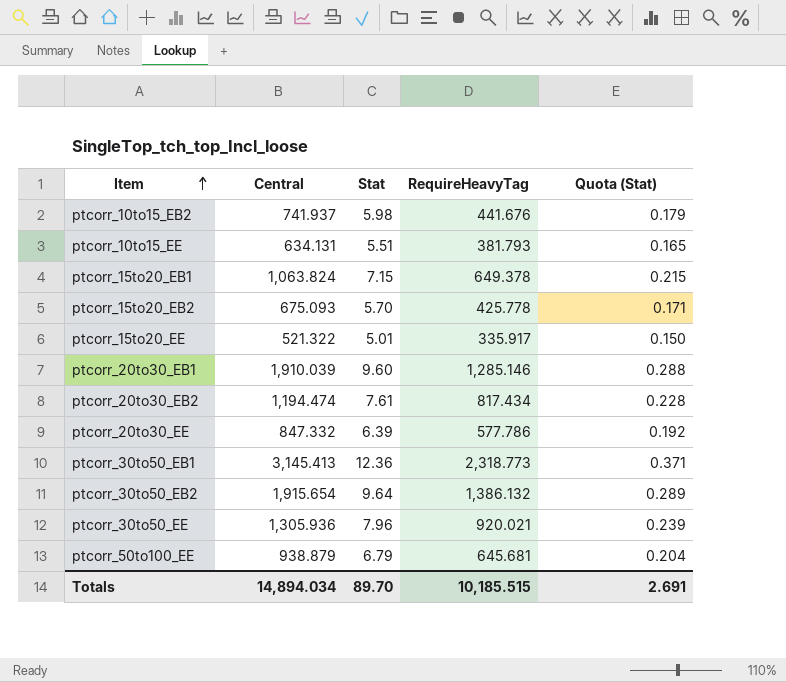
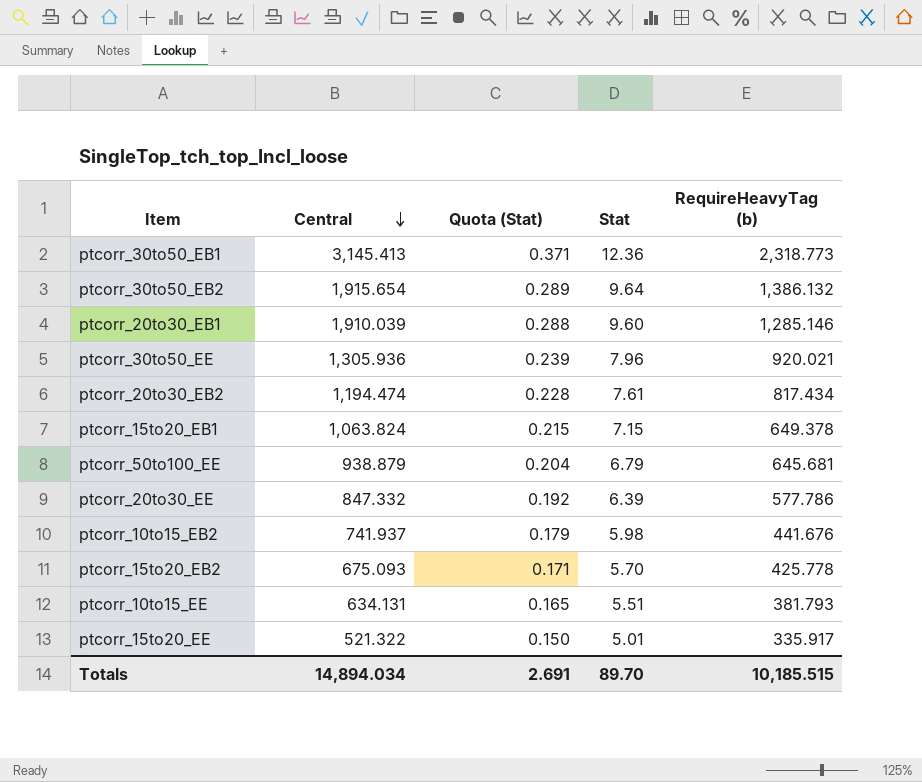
row order: Item ascending -> Central descending
column Quota (Stat) | position: 5 -> 3
column name: RequireHeavyTag -> RequireHeavyTag (b)

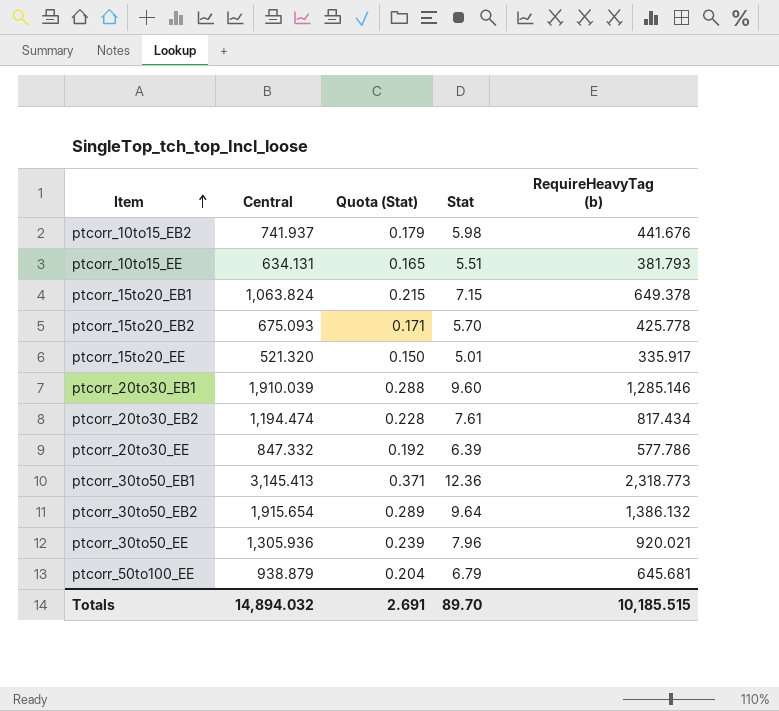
row order: Central descending -> Item ascending
ptcorr_15to20_EE | Central: 521.322 -> 521.320
Totals | Central: 14,894.034 -> 14,894.032

